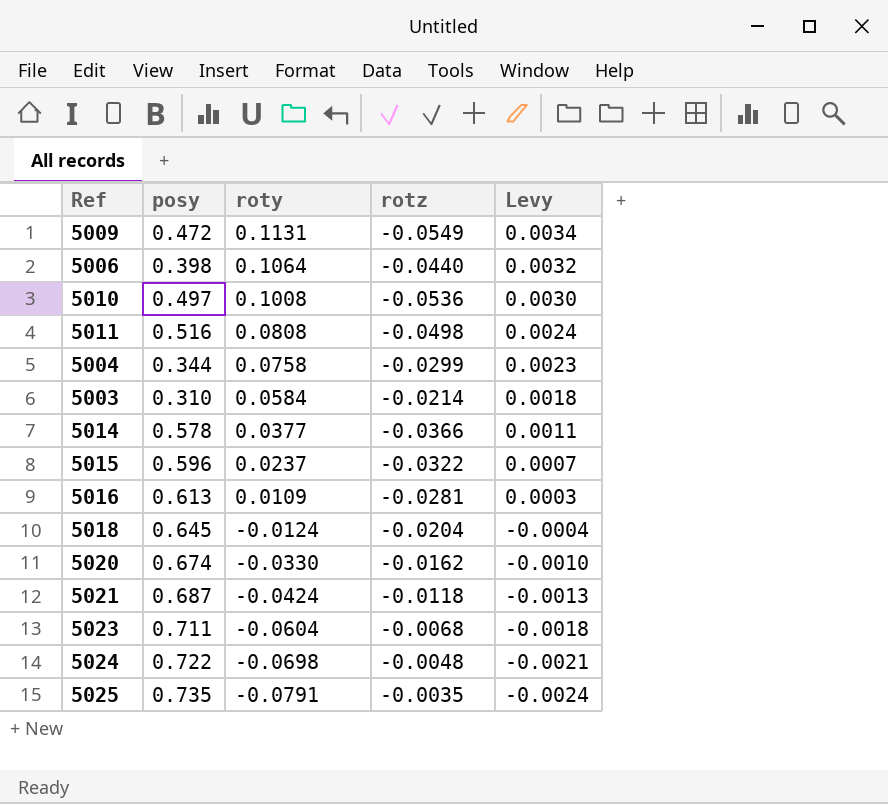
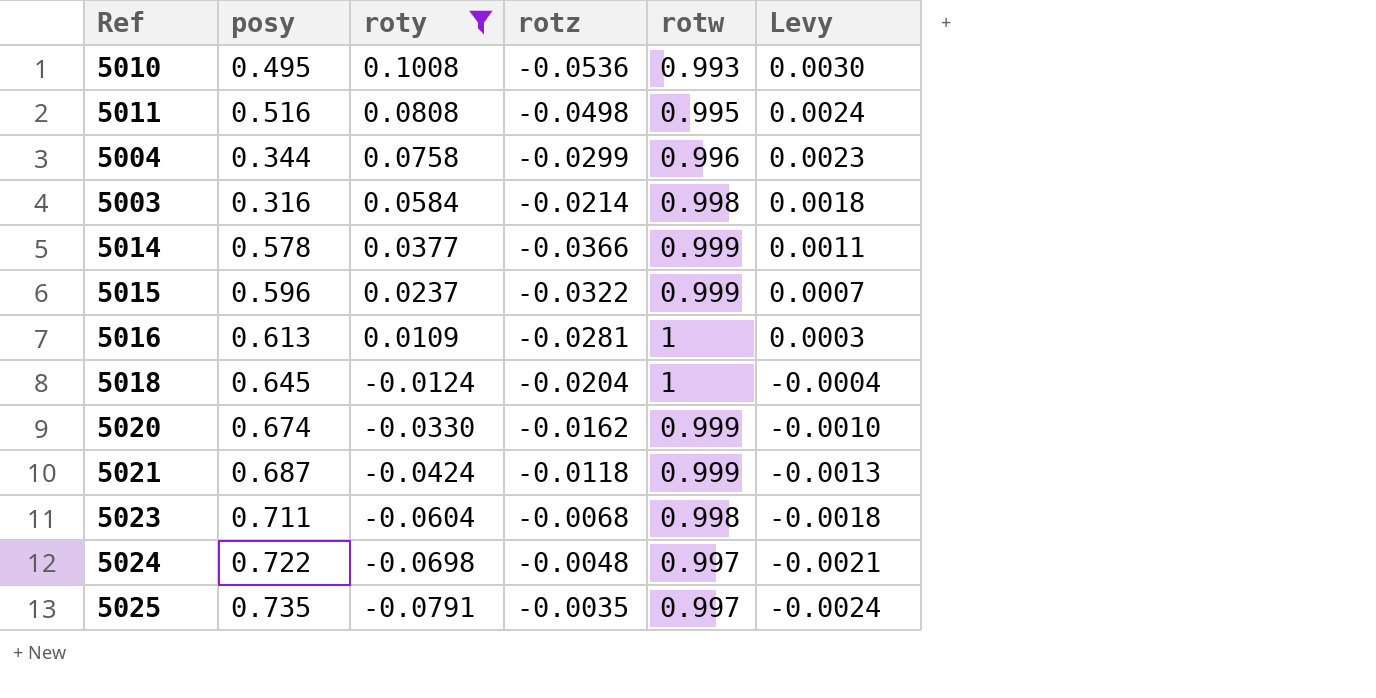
filter: none -> roty <= 0.1008
column rotw | position: none -> 5
5010 | posy: 0.497 -> 0.495
5003 | posy: 0.310 -> 0.316

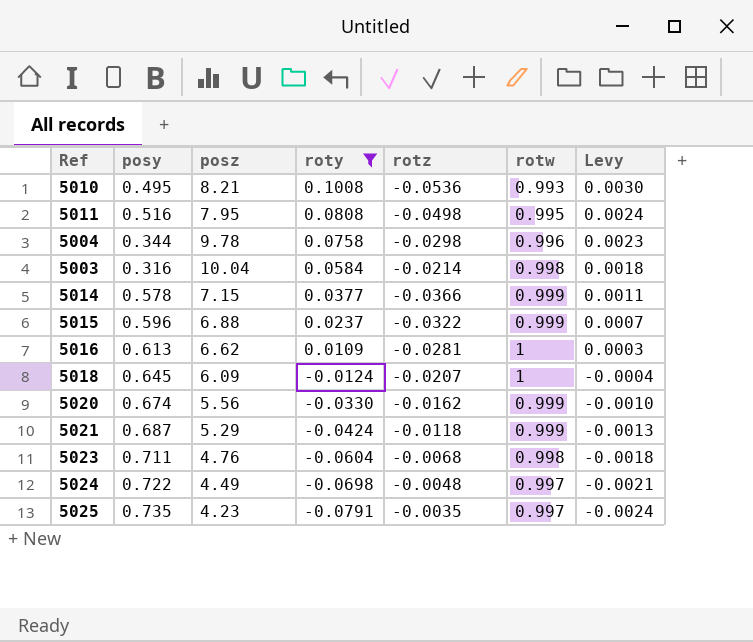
column posz | position: none -> 3
5004 | rotz: -0.0299 -> -0.0298
5018 | rotz: -0.0204 -> -0.0207

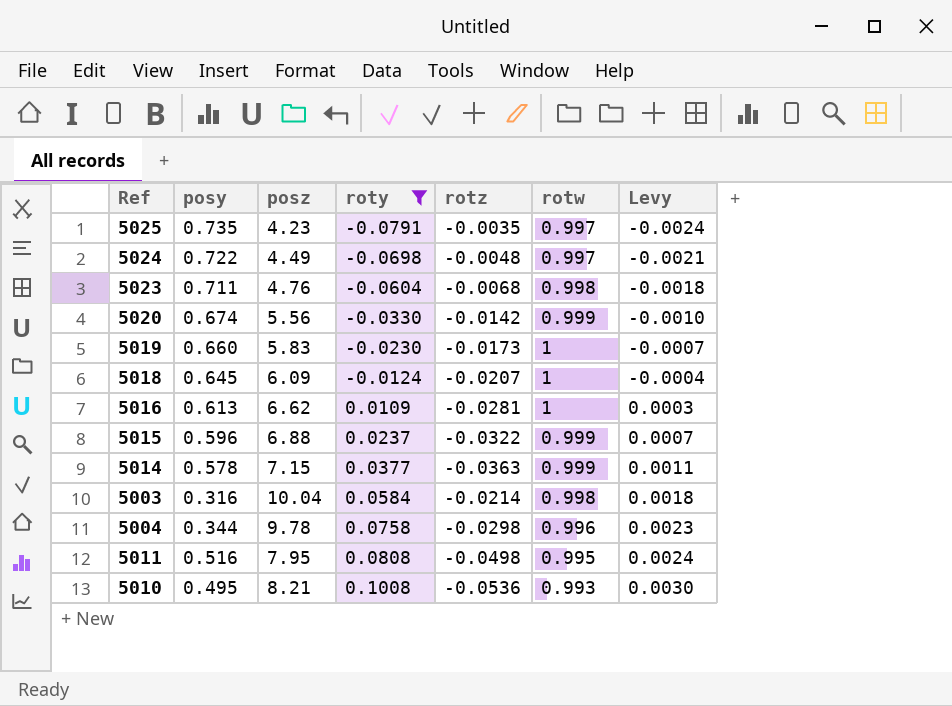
row order: roty descending -> roty ascending
row 5021: 0.687 | 5.29 | -0.0424 | -0.0118 | 0.999 | -0.0013 -> none
5020 | rotz: -0.0162 -> -0.0142
row 5019: none -> 0.660 | 5.83 | -0.0230 | -0.0173 | 1 | -0.0007
5014 | rotz: -0.0366 -> -0.0363

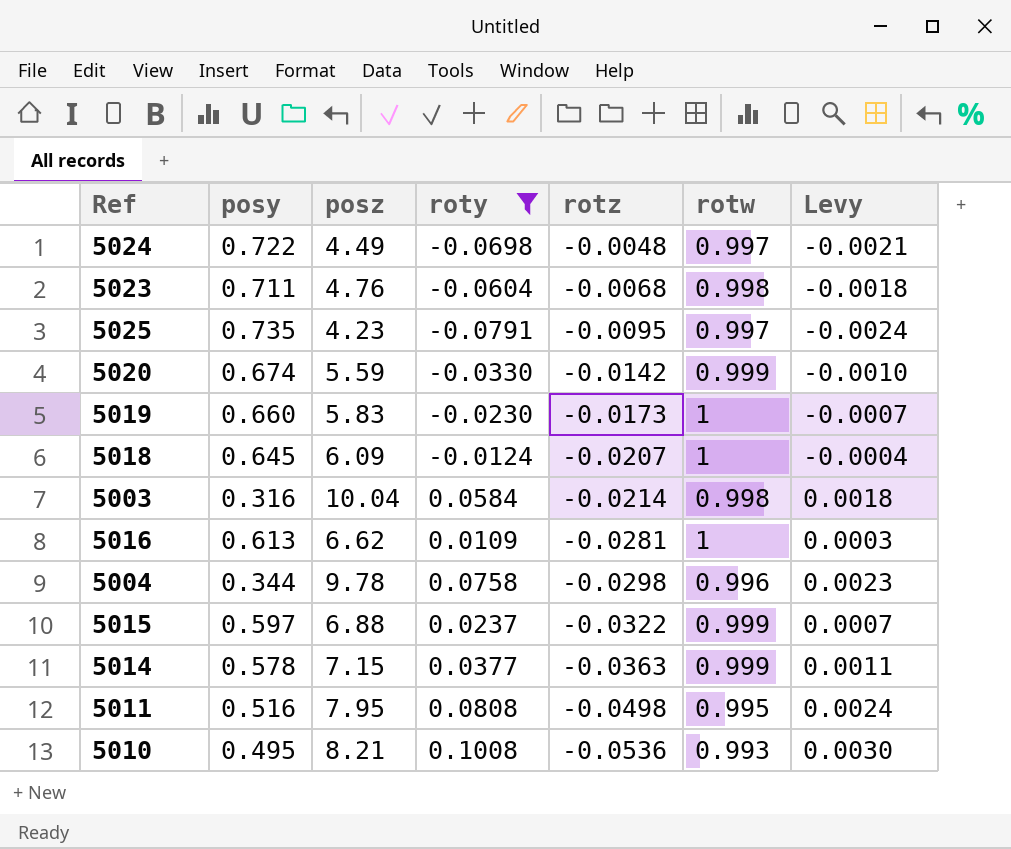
row order: roty ascending -> rotz descending
5025 | rotz: -0.0035 -> -0.0095
5020 | posz: 5.56 -> 5.59
5015 | posy: 0.596 -> 0.597

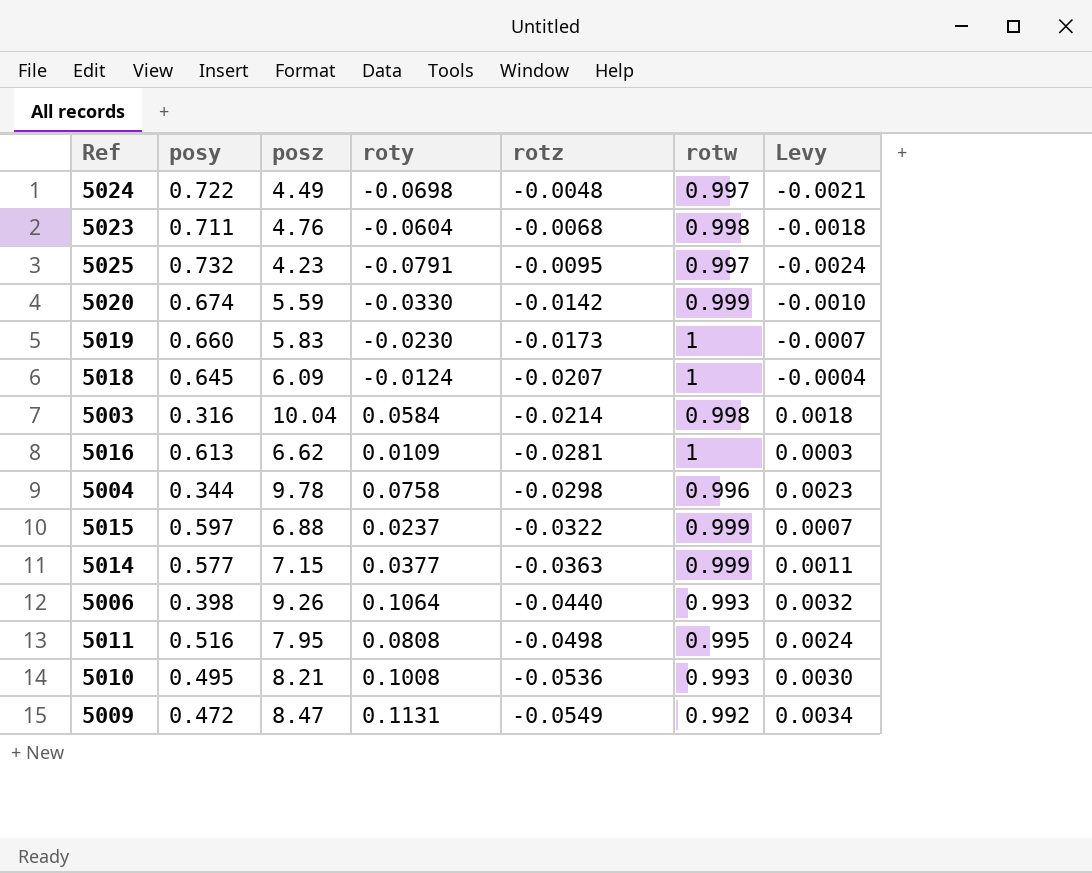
filter: roty <= 0.1008 -> none
5025 | posy: 0.735 -> 0.732
5014 | posy: 0.578 -> 0.577

